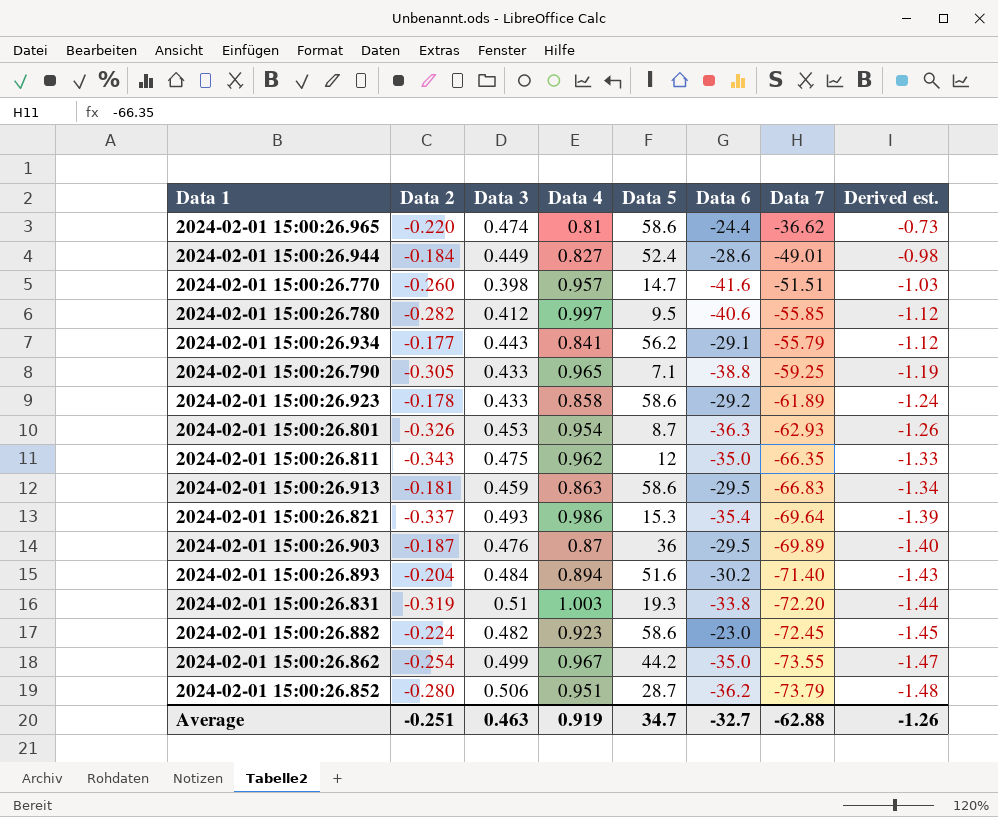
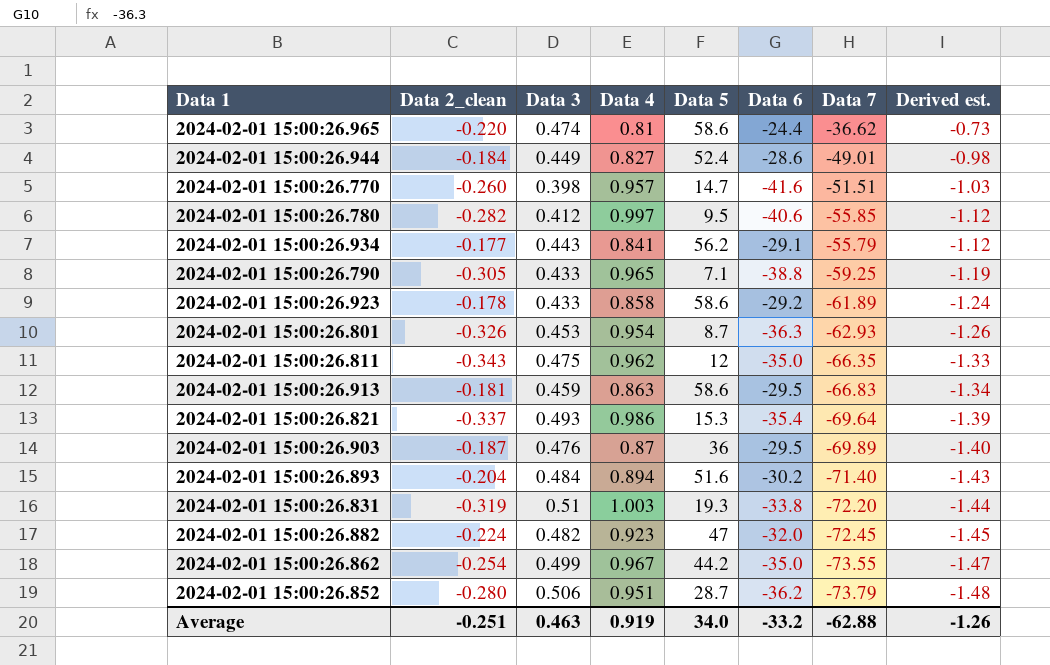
column name: Data 2 -> Data 2_clean
2024-02-01 15:00:26.882 | Data 5: 58.6 -> 47
2024-02-01 15:00:26.882 | Data 6: -23.0 -> -32.0
Average | Data 5: 34.7 -> 34.0
Average | Data 6: -32.7 -> -33.2

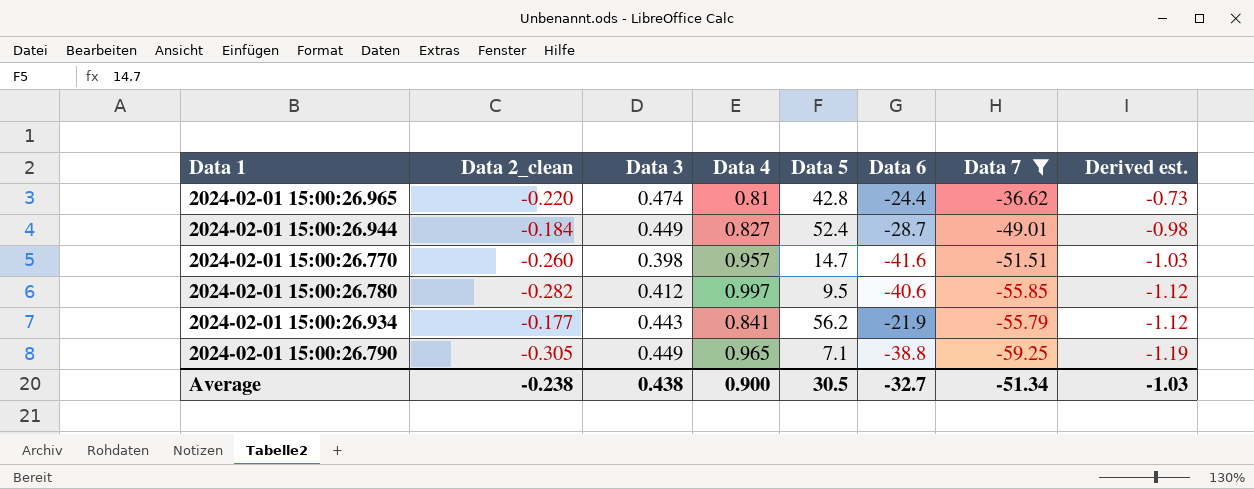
filter: none -> Data 7 >= -59.25
2024-02-01 15:00:26.965 | Data 5: 58.6 -> 42.8
2024-02-01 15:00:26.944 | Data 6: -28.6 -> -28.7
2024-02-01 15:00:26.934 | Data 6: -29.1 -> -21.9
2024-02-01 15:00:26.790 | Data 3: 0.433 -> 0.449
Average | Data 2_clean: -0.251 -> -0.238
Average | Data 3: 0.463 -> 0.438
Average | Data 4: 0.919 -> 0.900
Average | Data 5: 34.0 -> 30.5
Average | Data 6: -33.2 -> -32.7
Average | Data 7: -62.88 -> -51.34
Average | Derived est.: -1.26 -> -1.03

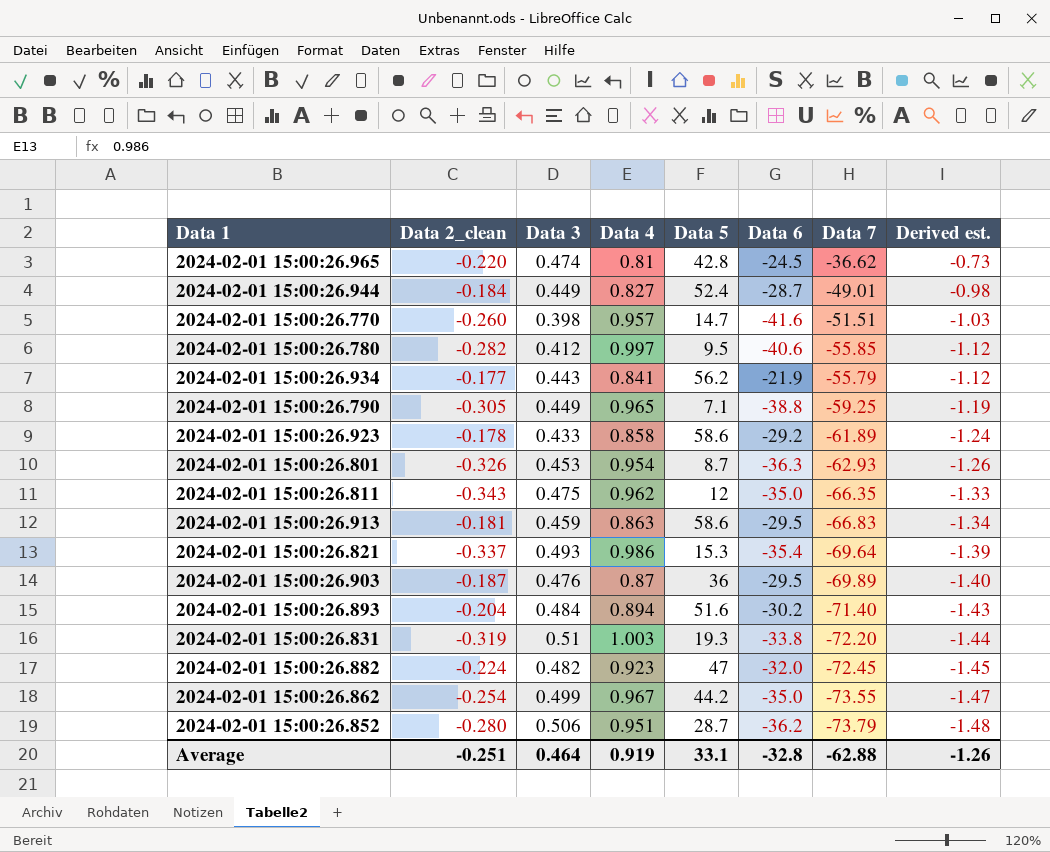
filter: Data 7 >= -59.25 -> none
2024-02-01 15:00:26.965 | Data 6: -24.4 -> -24.5
Average | Data 2_clean: -0.238 -> -0.251
Average | Data 3: 0.438 -> 0.464
Average | Data 4: 0.900 -> 0.919
Average | Data 5: 30.5 -> 33.1
Average | Data 6: -32.7 -> -32.8
Average | Data 7: -51.34 -> -62.88
Average | Derived est.: -1.03 -> -1.26

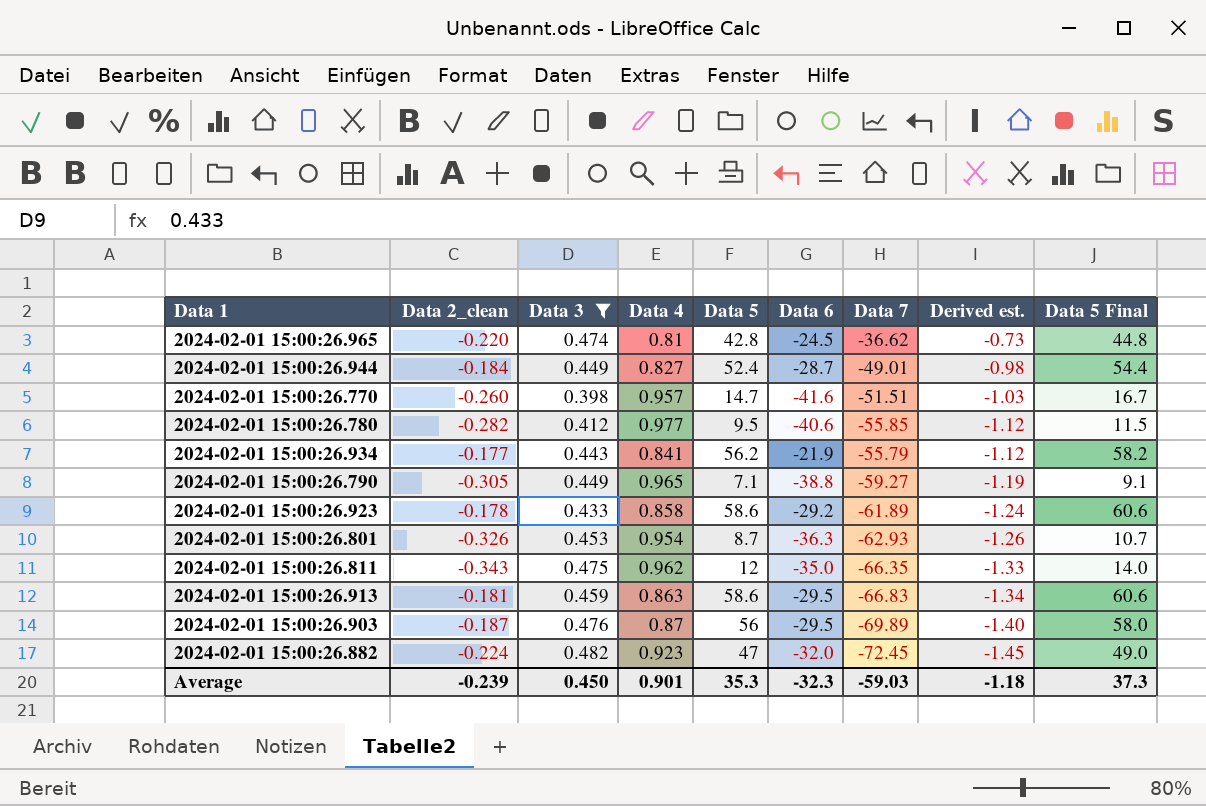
filter: none -> Data 3 <= 0.482
column Data 5 Final | formula: none -> [Data 5] + 2
2024-02-01 15:00:26.780 | Data 4: 0.997 -> 0.977
2024-02-01 15:00:26.790 | Data 7: -59.25 -> -59.27
2024-02-01 15:00:26.903 | Data 5: 36 -> 56
Average | Data 2_clean: -0.251 -> -0.239
Average | Data 3: 0.464 -> 0.450
Average | Data 4: 0.919 -> 0.901
Average | Data 5: 33.1 -> 35.3
Average | Data 6: -32.8 -> -32.3
Average | Data 7: -62.88 -> -59.03
Average | Derived est.: -1.26 -> -1.18

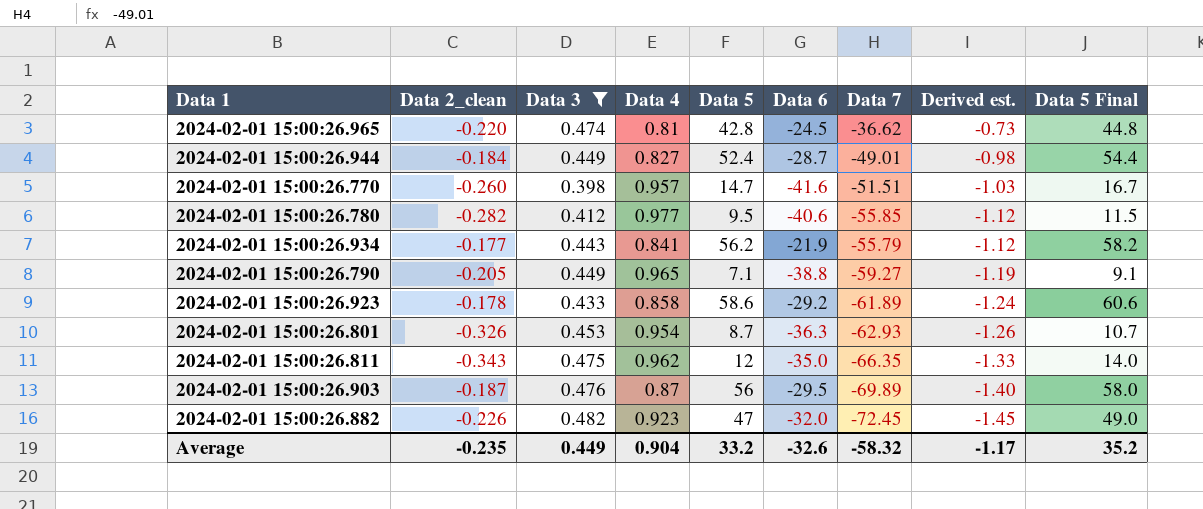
row 2024-02-01 15:00:26.913: -0.181 | 0.459 | 0.863 | 58.6 | -29.5 | -66.83 | -1.34 | 60.6 -> none
2024-02-01 15:00:26.790 | Data 2_clean: -0.305 -> -0.205
2024-02-01 15:00:26.882 | Data 2_clean: -0.224 -> -0.226
Average | Data 2_clean: -0.239 -> -0.235
Average | Data 3: 0.450 -> 0.449
Average | Data 4: 0.901 -> 0.904
Average | Data 5: 35.3 -> 33.2
Average | Data 6: -32.3 -> -32.6
Average | Data 7: -59.03 -> -58.32
Average | Derived est.: -1.18 -> -1.17
Average | Data 5 Final: 37.3 -> 35.2

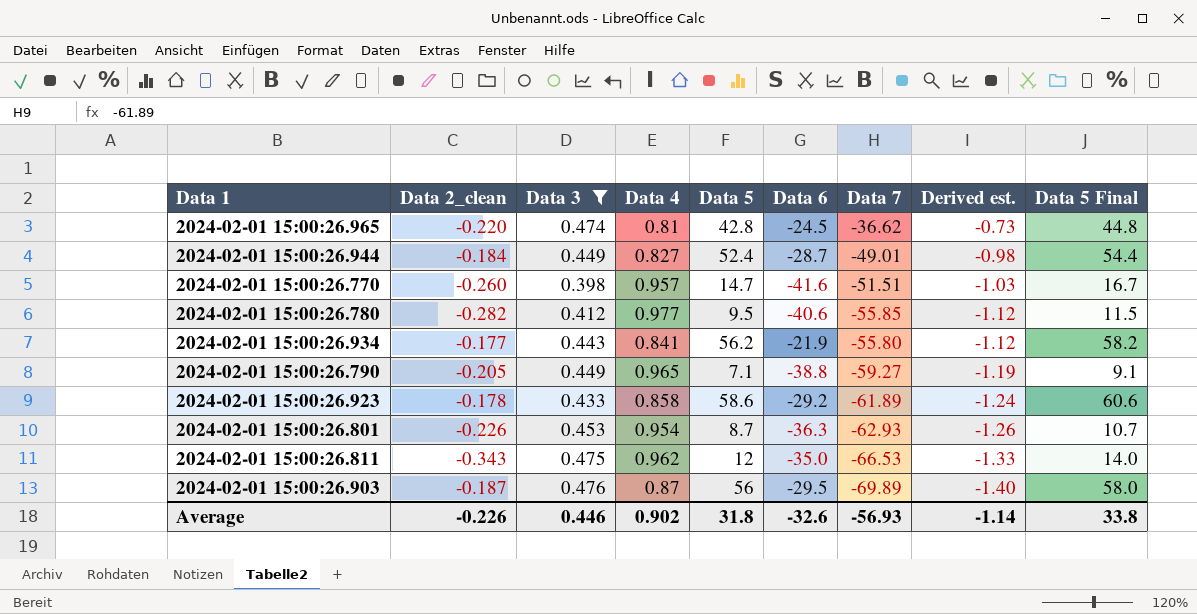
row 2024-02-01 15:00:26.882: -0.226 | 0.482 | 0.923 | 47 | -32.0 | -72.45 | -1.45 | 49.0 -> none
2024-02-01 15:00:26.934 | Data 7: -55.79 -> -55.80
2024-02-01 15:00:26.801 | Data 2_clean: -0.326 -> -0.226
2024-02-01 15:00:26.811 | Data 7: -66.35 -> -66.53
Average | Data 2_clean: -0.235 -> -0.226
Average | Data 3: 0.449 -> 0.446
Average | Data 4: 0.904 -> 0.902
Average | Data 5: 33.2 -> 31.8
Average | Data 7: -58.32 -> -56.93
Average | Derived est.: -1.17 -> -1.14
Average | Data 5 Final: 35.2 -> 33.8

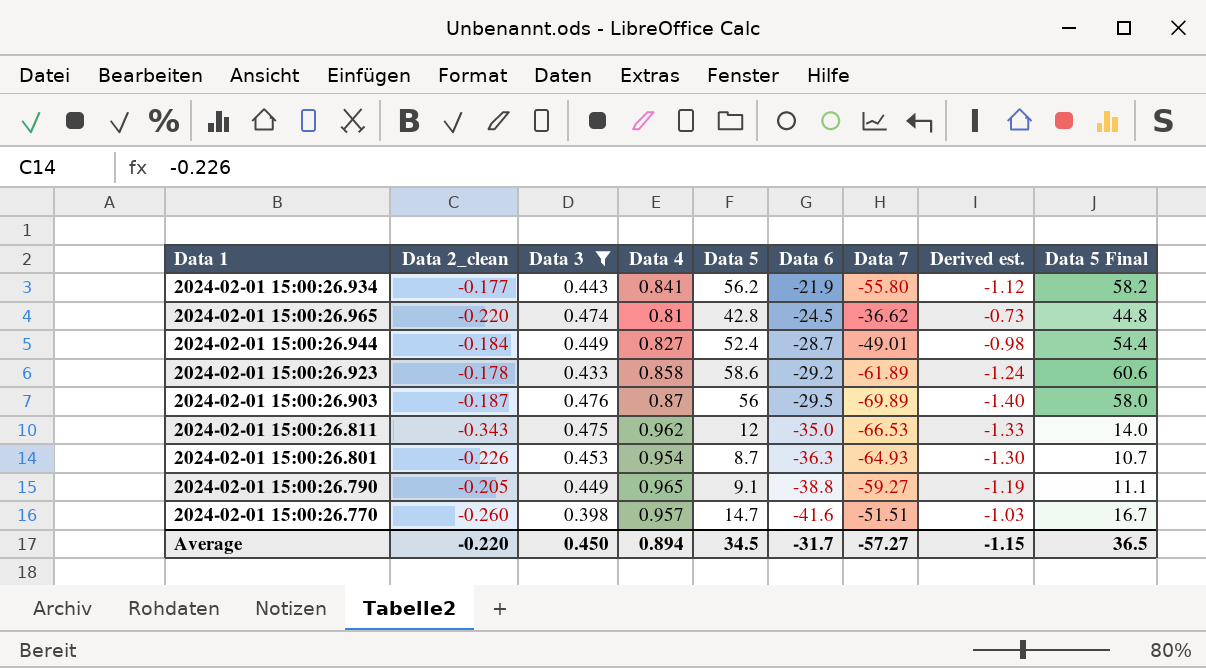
row order: Derived est. descending -> Data 6 descending
row 2024-02-01 15:00:26.780: -0.282 | 0.412 | 0.977 | 9.5 | -40.6 | -55.85 | -1.12 | 11.5 -> none
2024-02-01 15:00:26.801 | Data 7: -62.93 -> -64.93
2024-02-01 15:00:26.801 | Derived est.: -1.26 -> -1.30
2024-02-01 15:00:26.790 | Data 5: 7.1 -> 9.1
2024-02-01 15:00:26.790 | Data 5 Final: 9.1 -> 11.1
Average | Data 2_clean: -0.226 -> -0.220
Average | Data 3: 0.446 -> 0.450
Average | Data 4: 0.902 -> 0.894
Average | Data 5: 31.8 -> 34.5
Average | Data 6: -32.6 -> -31.7
Average | Data 7: -56.93 -> -57.27
Average | Derived est.: -1.14 -> -1.15
Average | Data 5 Final: 33.8 -> 36.5

